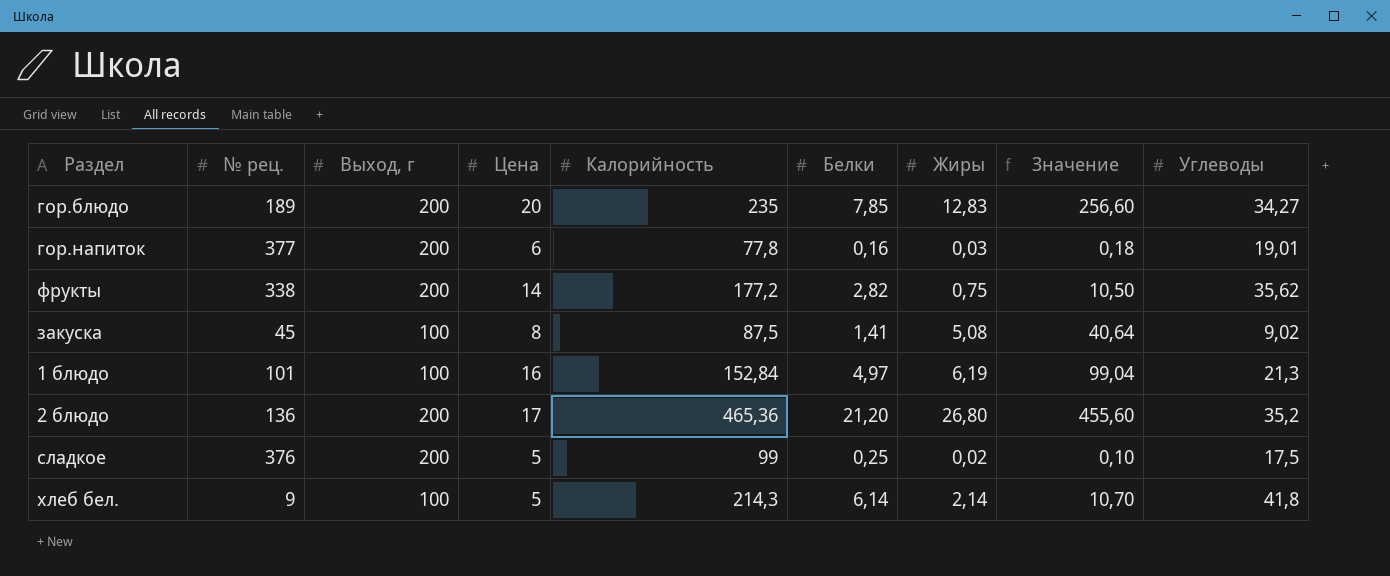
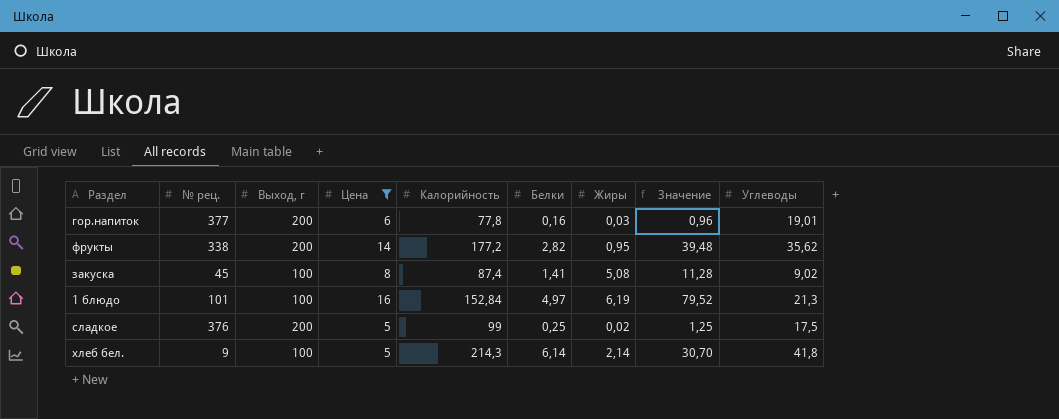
filter: none -> Цена <= 16
column Значение | formula: [Цена] * [Жиры] -> [Цена] * [Белки]
фрукты | Жиры: 0,75 -> 0,95
закуска | Калорийность: 87,5 -> 87,4

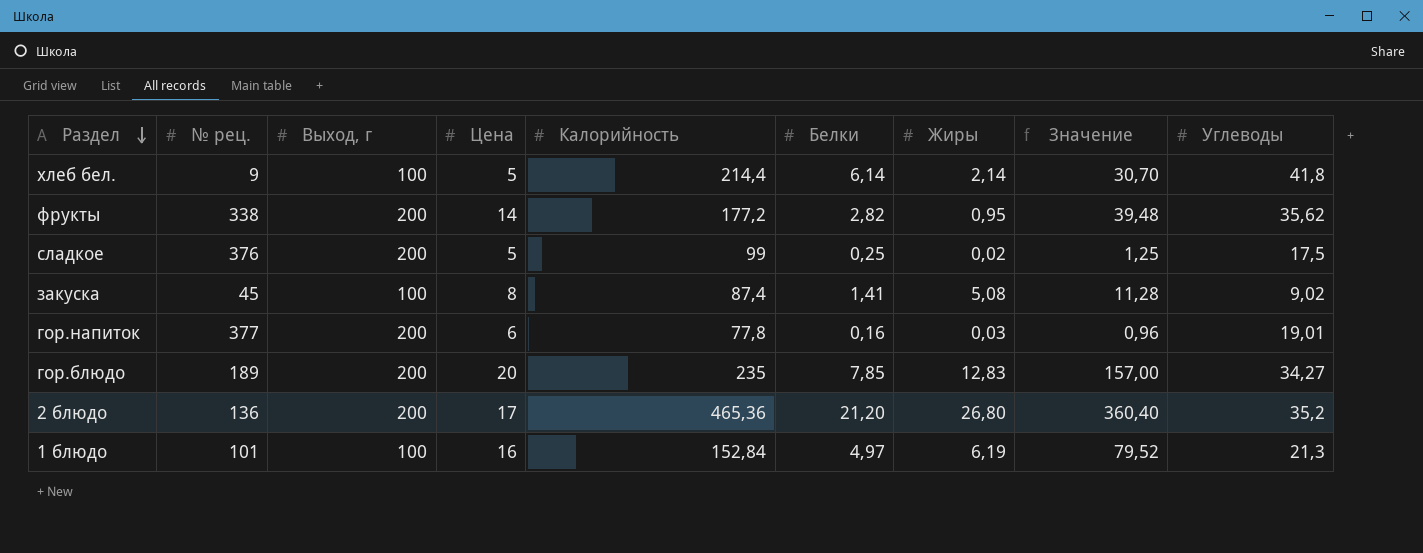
filter: Цена <= 16 -> none
row order: none -> Раздел descending
хлеб бел. | Калорийность: 214,3 -> 214,4

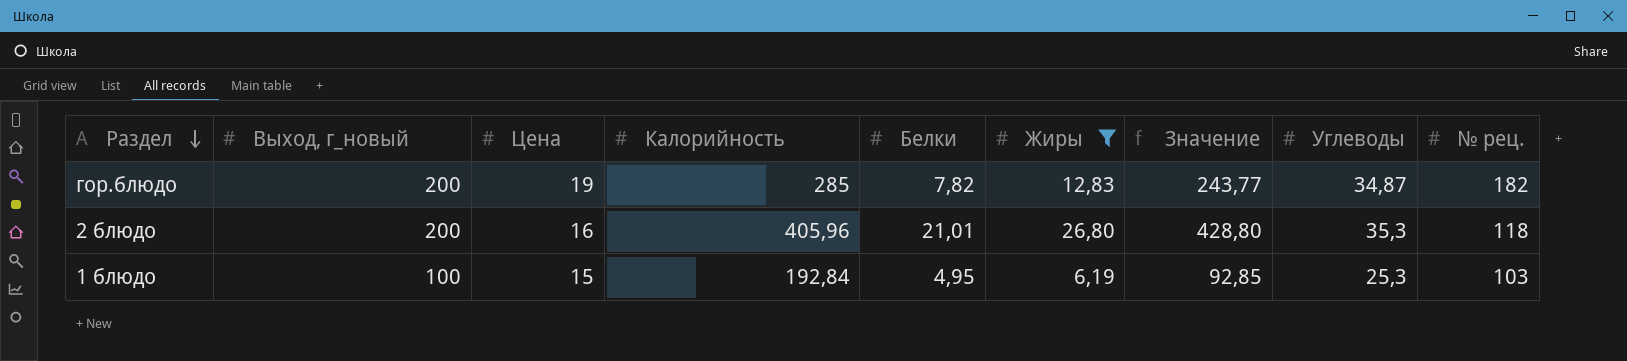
filter: none -> Жиры >= 6,19
column name: Выход, г -> Выход, г_новый
column Значение | formula: [Цена] * [Белки] -> [Цена] * [Жиры]
column № рец. | position: 2 -> 9
гор.блюдо | Цена: 20 -> 19
гор.блюдо | Калорийность: 235 -> 285
гор.блюдо | Белки: 7,85 -> 7,82
гор.блюдо | Углеводы: 34,27 -> 34,87
гор.блюдо | № рец.: 189 -> 182
2 блюдо | Цена: 17 -> 16
2 блюдо | Калорийность: 465,36 -> 405,96
2 блюдо | Белки: 21,20 -> 21,01
2 блюдо | Углеводы: 35,2 -> 35,3
2 блюдо | № рец.: 136 -> 118
1 блюдо | Цена: 16 -> 15
1 блюдо | Калорийность: 152,84 -> 192,84
1 блюдо | Белки: 4,97 -> 4,95
1 блюдо | Углеводы: 21,3 -> 25,3
1 блюдо | № рец.: 101 -> 103

